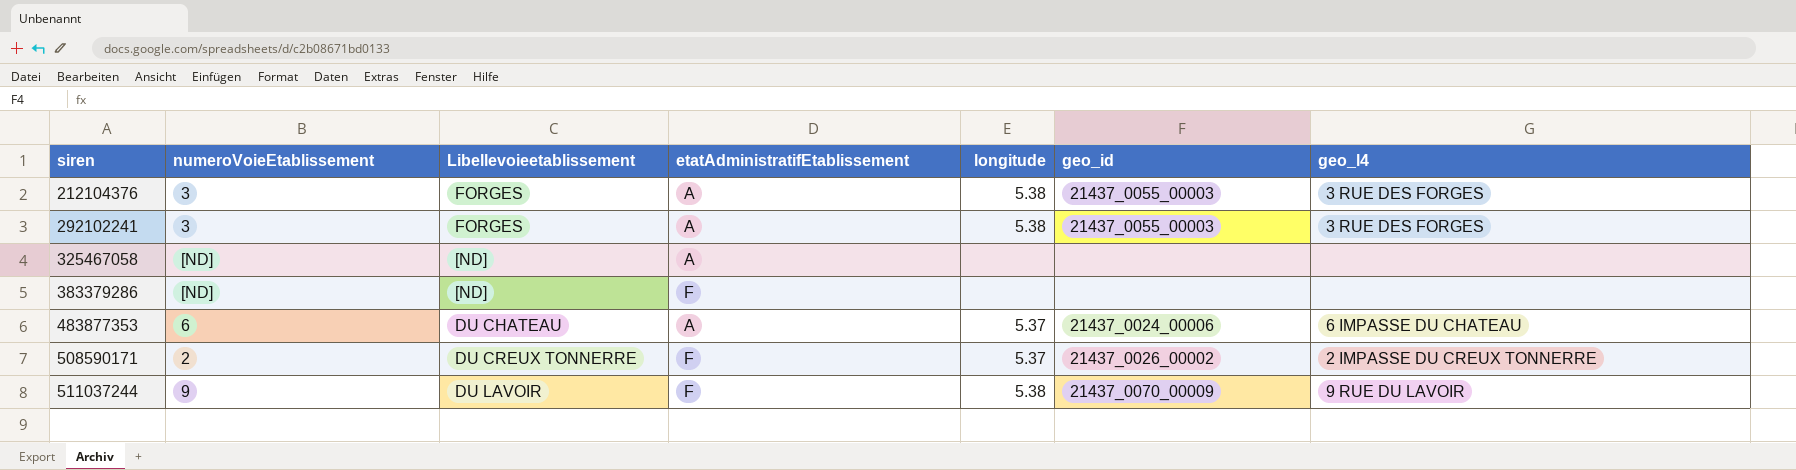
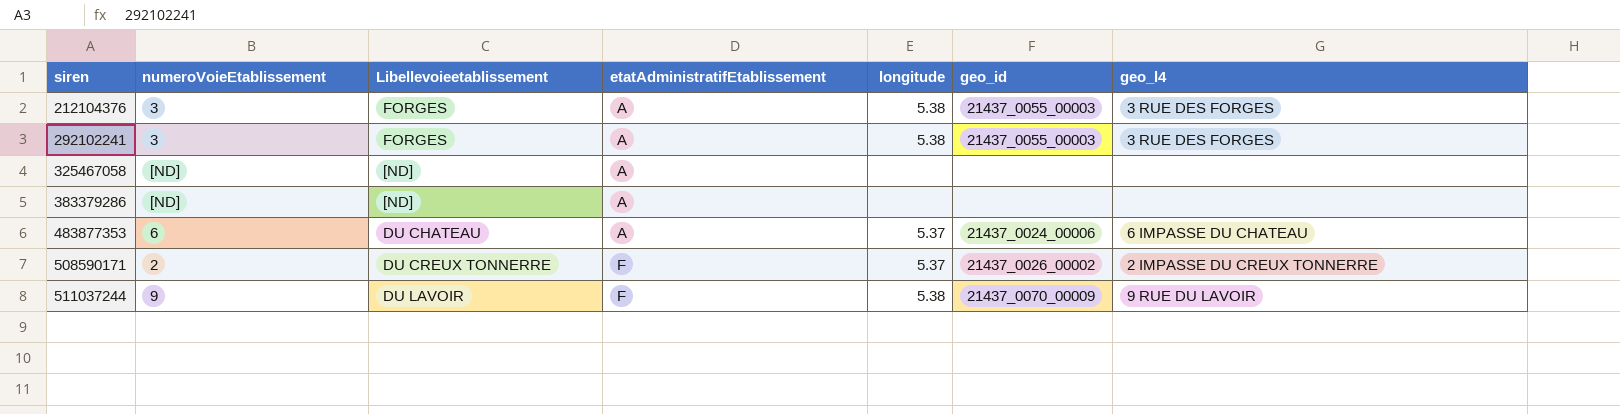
383379286 | etatAdministratifEtablissement: F -> A

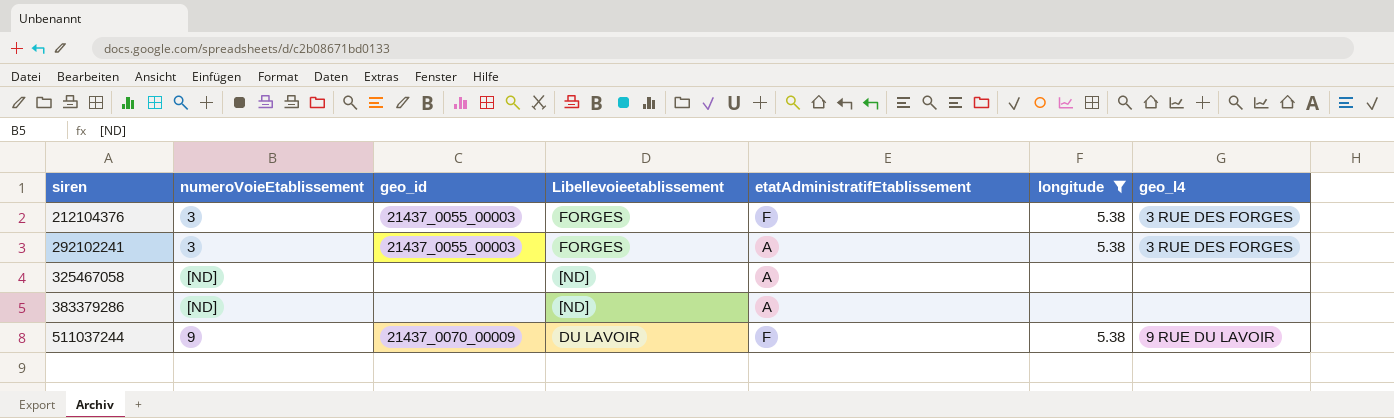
filter: none -> longitude != 5.37
column geo_id | position: 6 -> 3
212104376 | etatAdministratifEtablissement: A -> F

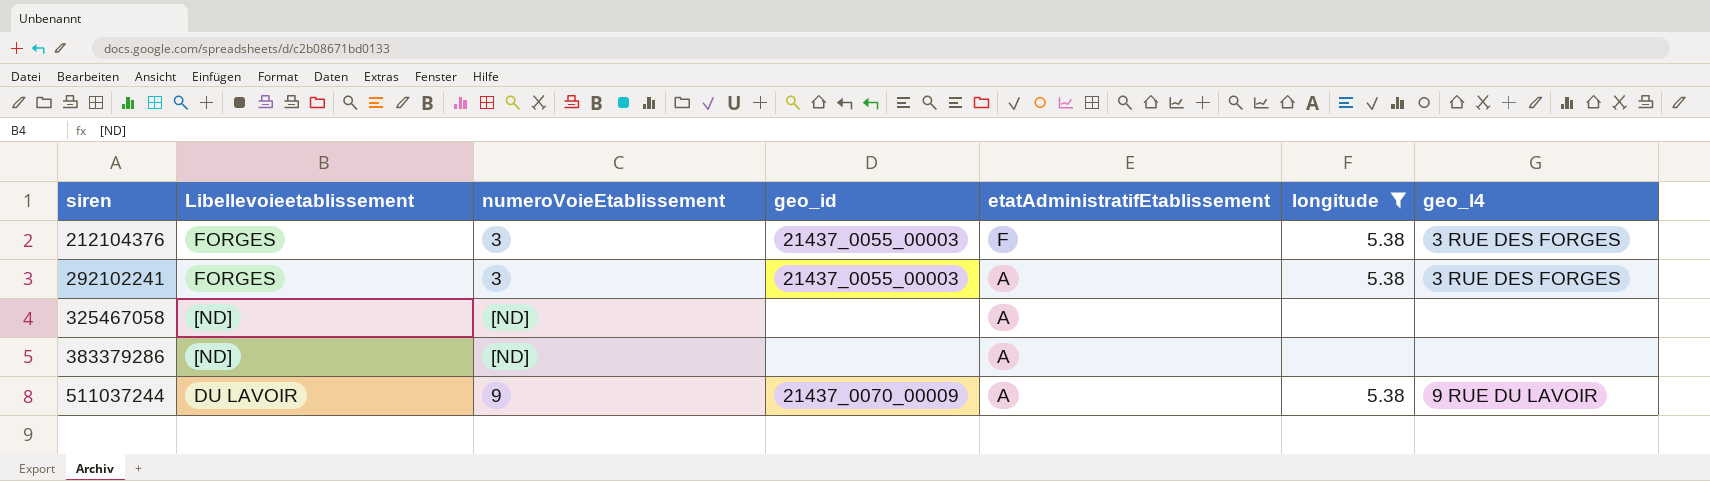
column Libellevoieetablissement | position: 4 -> 2
511037244 | etatAdministratifEtablissement: F -> A

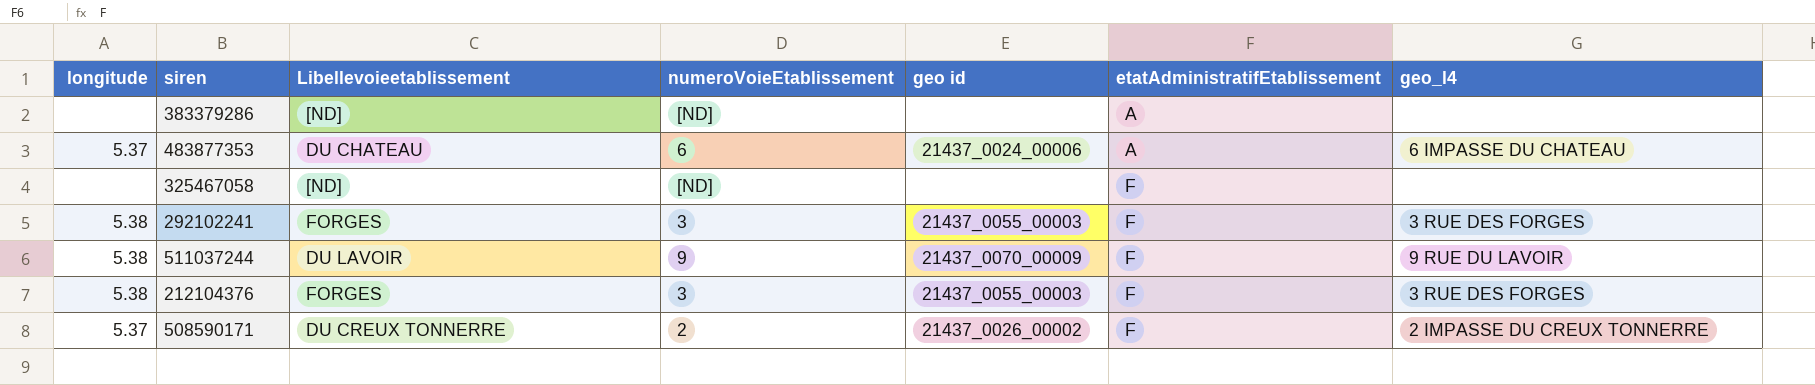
filter: longitude != 5.37 -> none
row order: siren ascending -> etatAdministratifEtablissement ascending
column longitude | position: 6 -> 1
column name: geo_id -> geo id
325467058 | etatAdministratifEtablissement: A -> F
292102241 | etatAdministratifEtablissement: A -> F
511037244 | etatAdministratifEtablissement: A -> F

